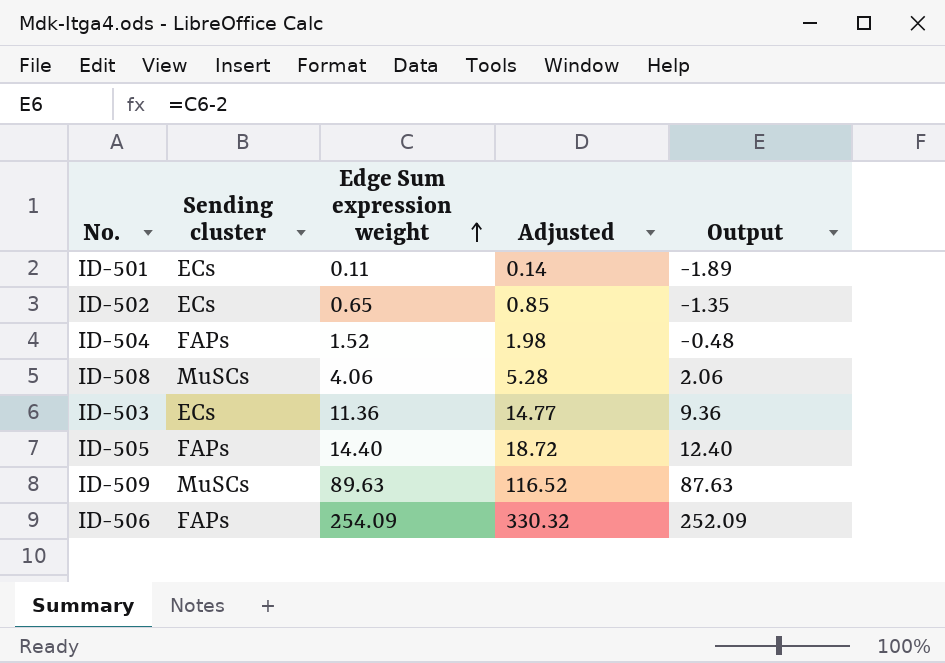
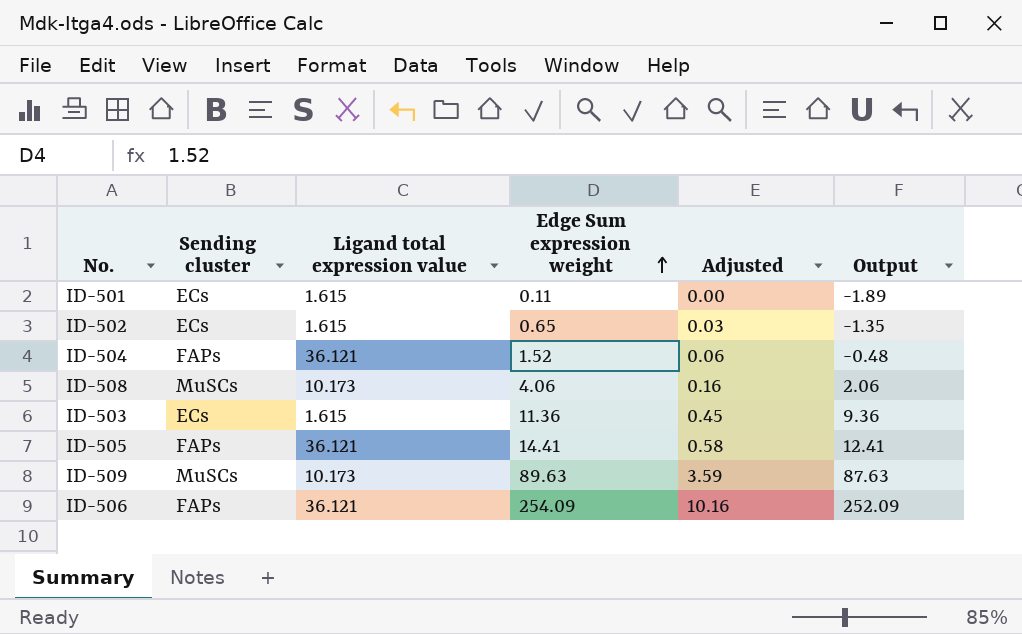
column Ligand total expression value | position: none -> 3
column Adjusted | formula: [Edge Sum expression weight] * 1.3 -> [Edge Sum expression weight] * 0.04
ID-505 | Edge Sum expression weight: 14.40 -> 14.41
ID-505 | Output: 12.40 -> 12.41

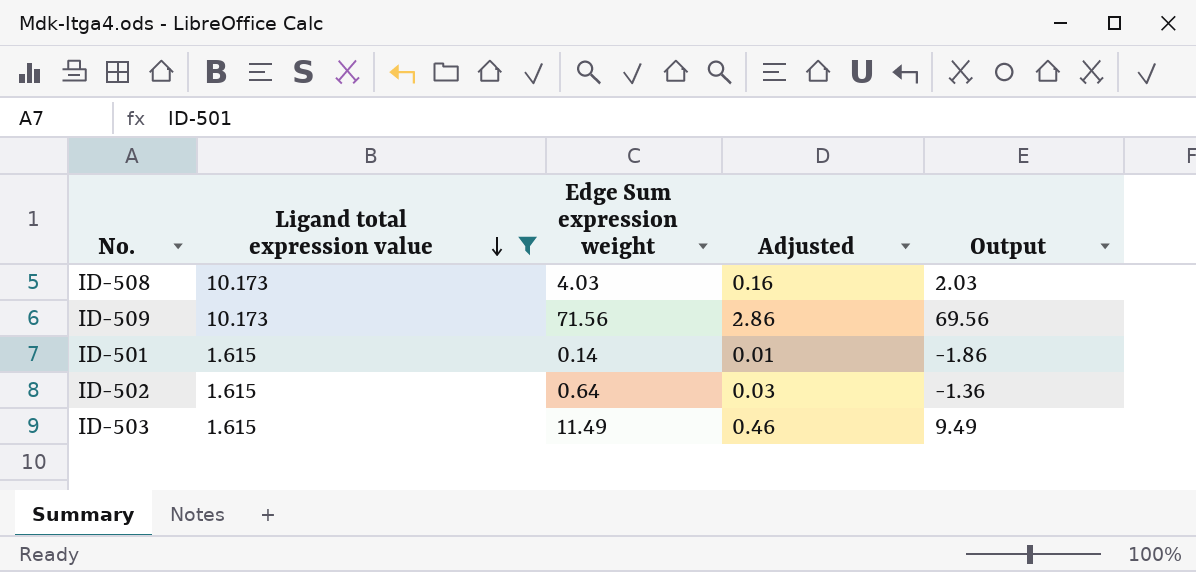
filter: none -> Ligand total expression value != 36.121
row order: Edge Sum expression weight ascending -> Ligand total expression value descending
column Sending cluster | position: 2 -> none
ID-508 | Edge Sum expression weight: 4.06 -> 4.03
ID-508 | Output: 2.06 -> 2.03
ID-509 | Edge Sum expression weight: 89.63 -> 71.56
ID-509 | Adjusted: 3.59 -> 2.86
ID-509 | Output: 87.63 -> 69.56
ID-501 | Edge Sum expression weight: 0.11 -> 0.14
ID-501 | Adjusted: 0.00 -> 0.01
ID-501 | Output: -1.89 -> -1.86
ID-502 | Edge Sum expression weight: 0.65 -> 0.64
ID-502 | Output: -1.35 -> -1.36
ID-503 | Edge Sum expression weight: 11.36 -> 11.49
ID-503 | Adjusted: 0.45 -> 0.46
ID-503 | Output: 9.36 -> 9.49

